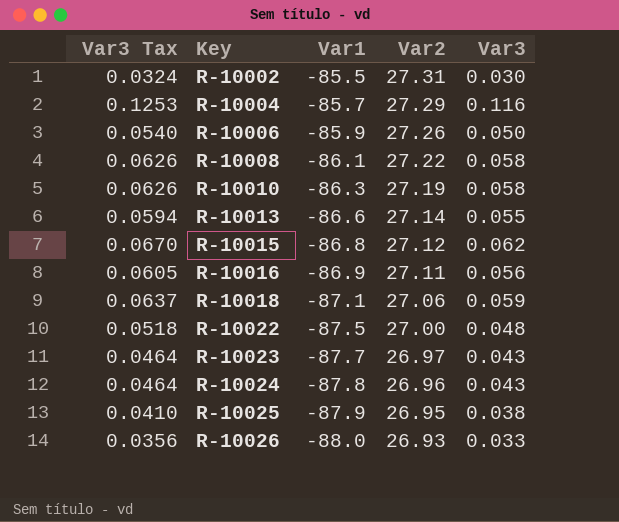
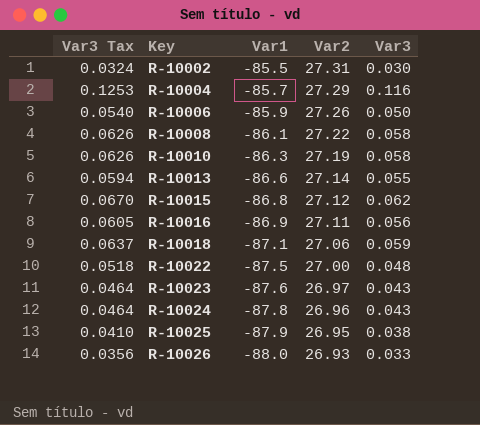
R-10023 | Var1: -87.7 -> -87.6

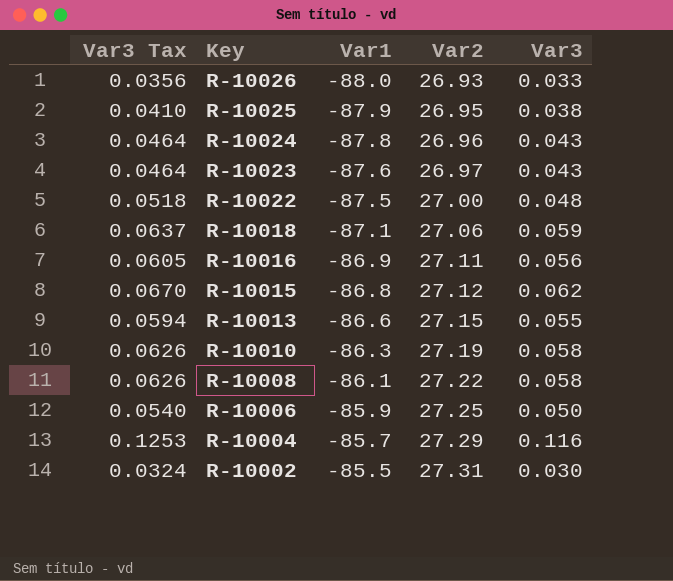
row order: Key ascending -> Key descending
R-10013 | Var2: 27.14 -> 27.15
R-10006 | Var2: 27.26 -> 27.25

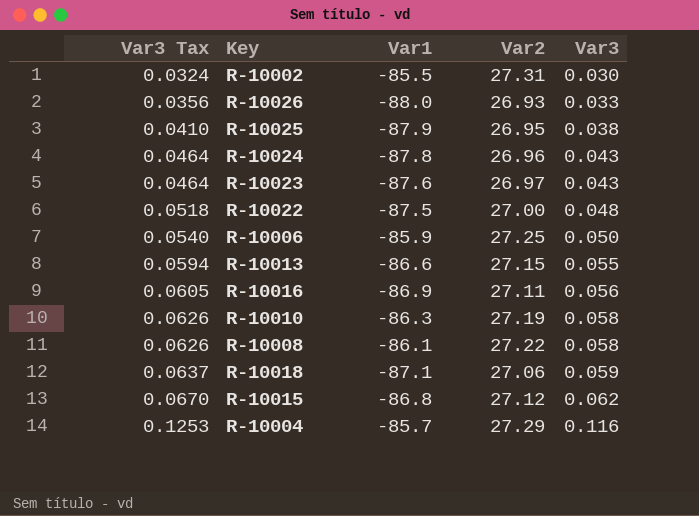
row order: Key descending -> Var3 Tax ascending

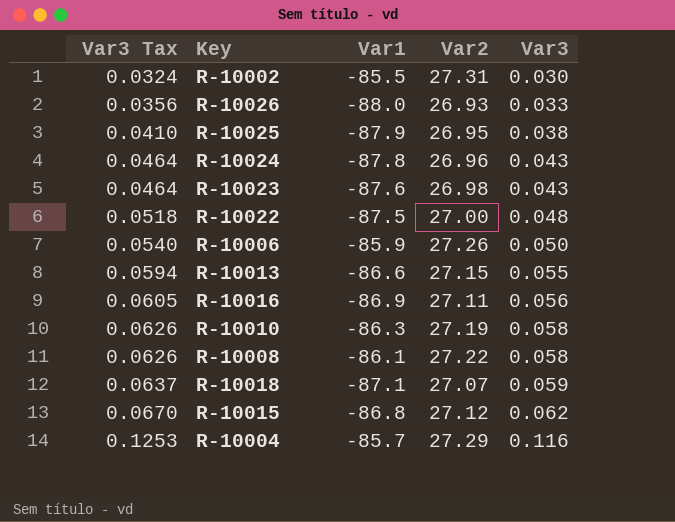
R-10023 | Var2: 26.97 -> 26.98
R-10006 | Var2: 27.25 -> 27.26
R-10018 | Var2: 27.06 -> 27.07

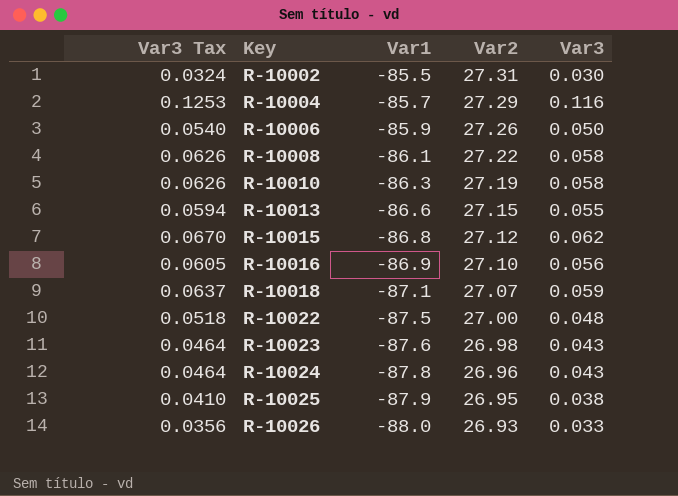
row order: Var3 Tax ascending -> Key ascending
R-10016 | Var2: 27.11 -> 27.10

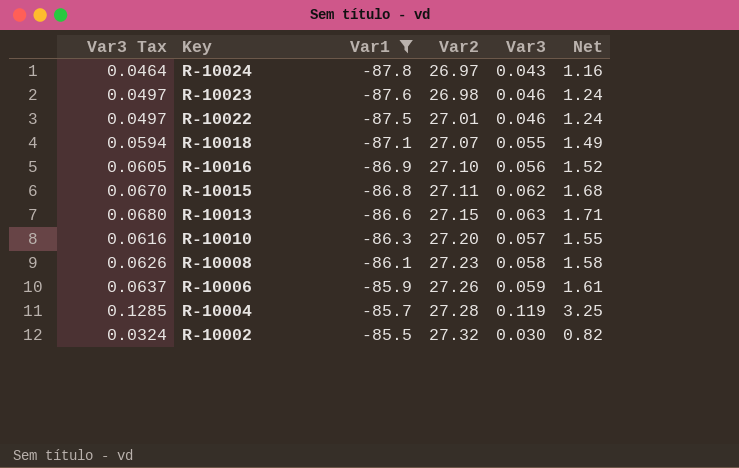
filter: none -> Var1 >= -87.8
row order: Key ascending -> Key descending
column Net | formula: none -> [Var2] * [Var3]
R-10024 | Var2: 26.96 -> 26.97
R-10023 | Var3 Tax: 0.0464 -> 0.0497
R-10023 | Var3: 0.043 -> 0.046
R-10022 | Var3 Tax: 0.0518 -> 0.0497
R-10022 | Var2: 27.00 -> 27.01
R-10022 | Var3: 0.048 -> 0.046
R-10018 | Var3 Tax: 0.0637 -> 0.0594
R-10018 | Var3: 0.059 -> 0.055
R-10015 | Var2: 27.12 -> 27.11
R-10013 | Var3 Tax: 0.0594 -> 0.0680
R-10013 | Var3: 0.055 -> 0.063
R-10010 | Var3 Tax: 0.0626 -> 0.0616
R-10010 | Var2: 27.19 -> 27.20
R-10010 | Var3: 0.058 -> 0.057
R-10008 | Var2: 27.22 -> 27.23
R-10006 | Var3 Tax: 0.0540 -> 0.0637
R-10006 | Var3: 0.050 -> 0.059
R-10004 | Var3 Tax: 0.1253 -> 0.1285
R-10004 | Var2: 27.29 -> 27.28
R-10004 | Var3: 0.116 -> 0.119
R-10002 | Var2: 27.31 -> 27.32

